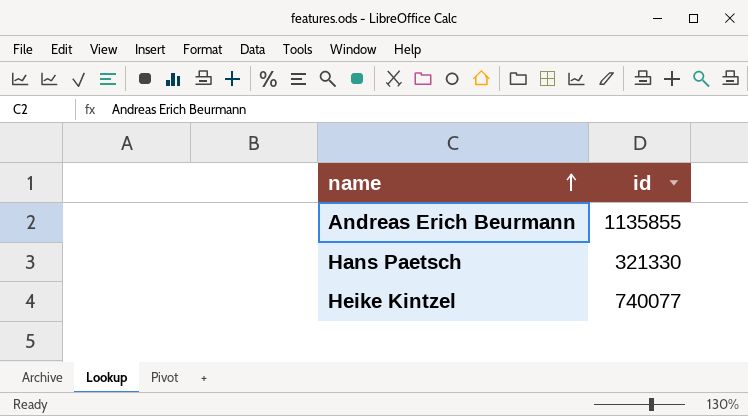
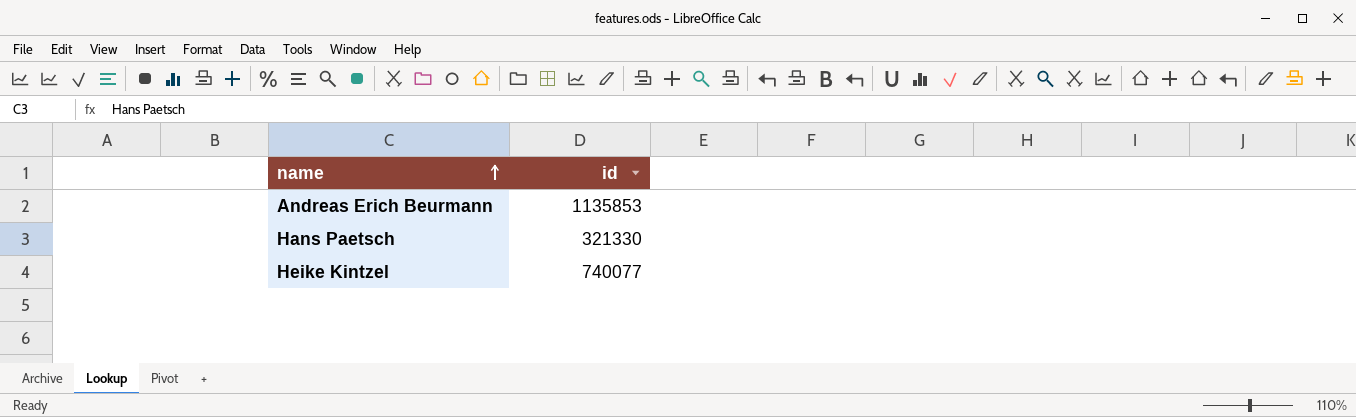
Andreas Erich Beurmann | id: 1135855 -> 1135853

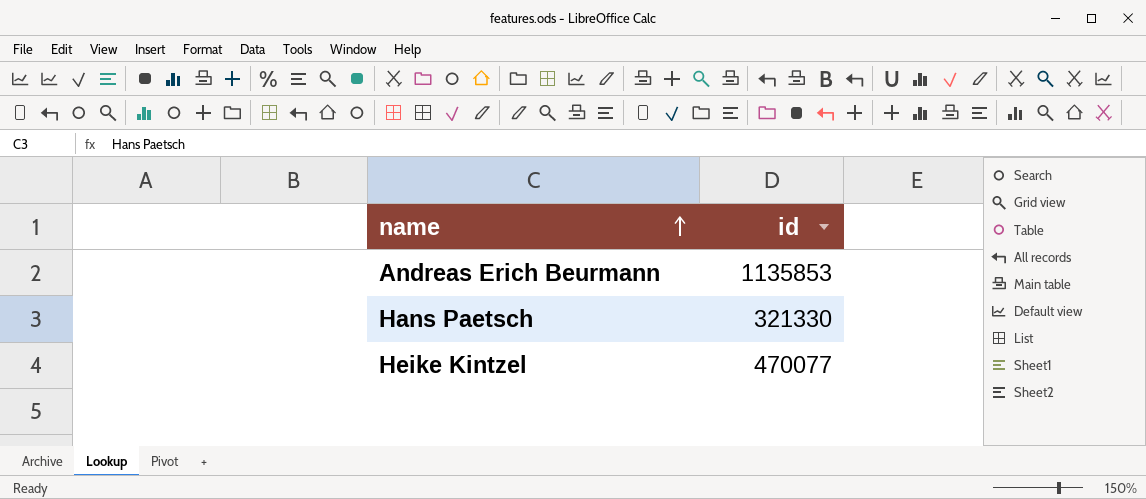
Heike Kintzel | id: 740077 -> 470077

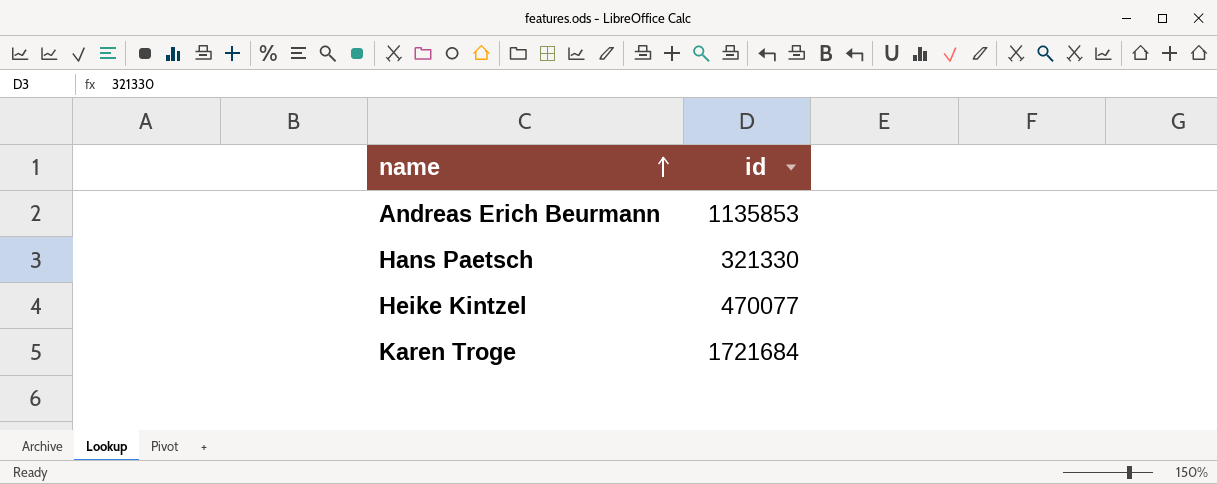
row Karen Troge: none -> 1721684

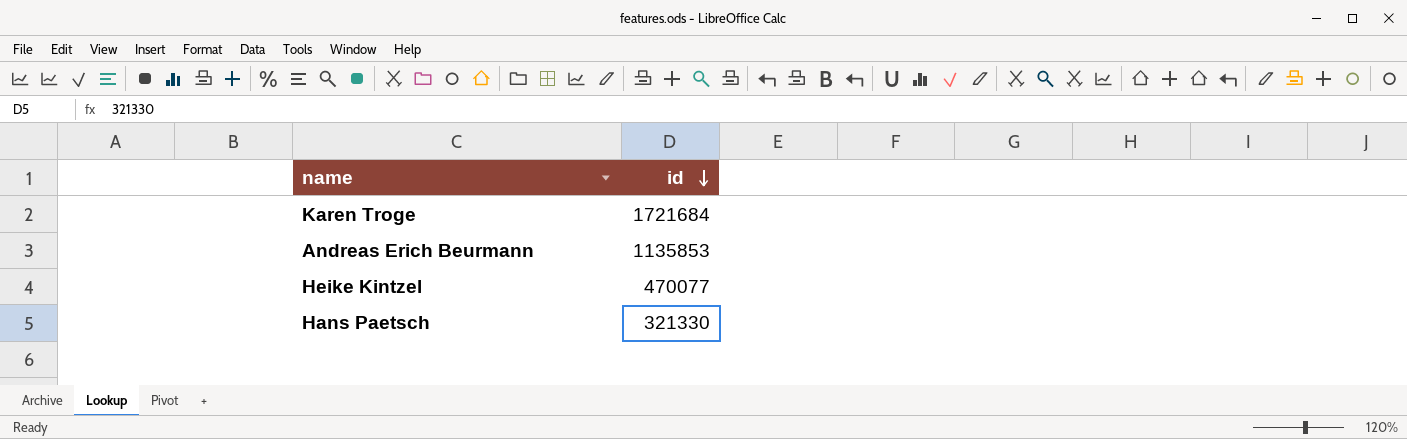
row order: name ascending -> id descending

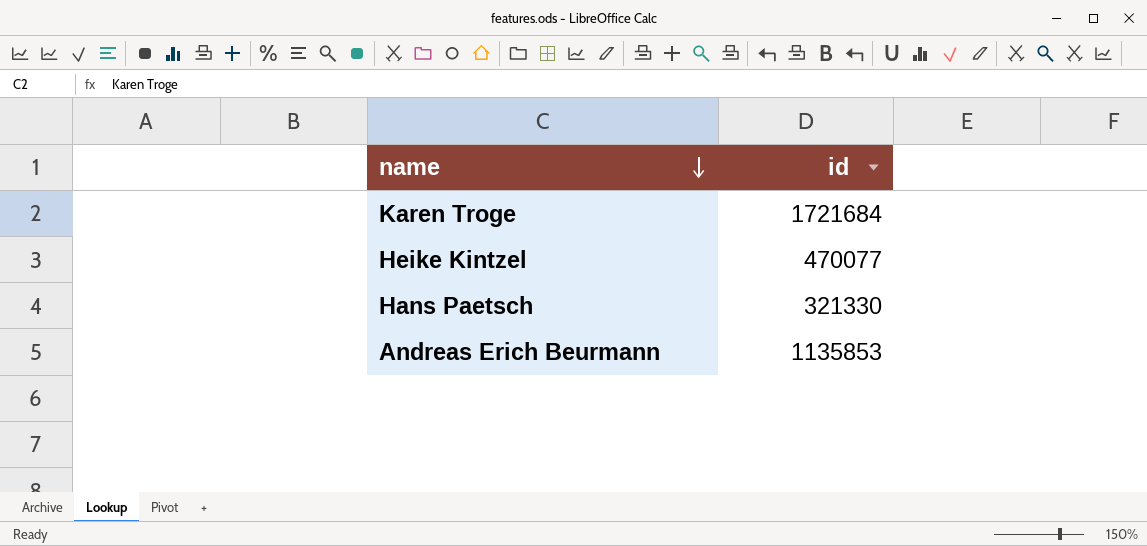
row order: id descending -> name descending

